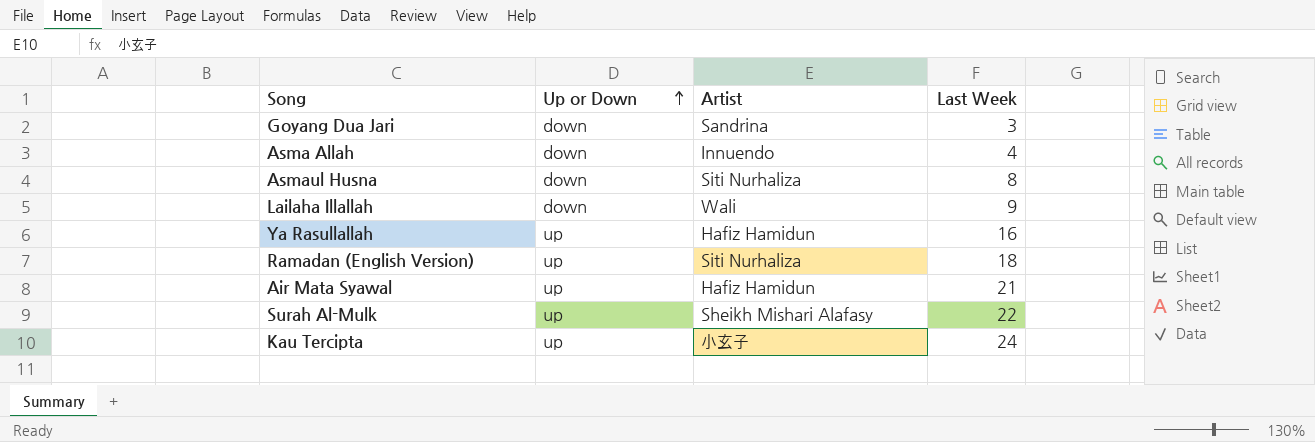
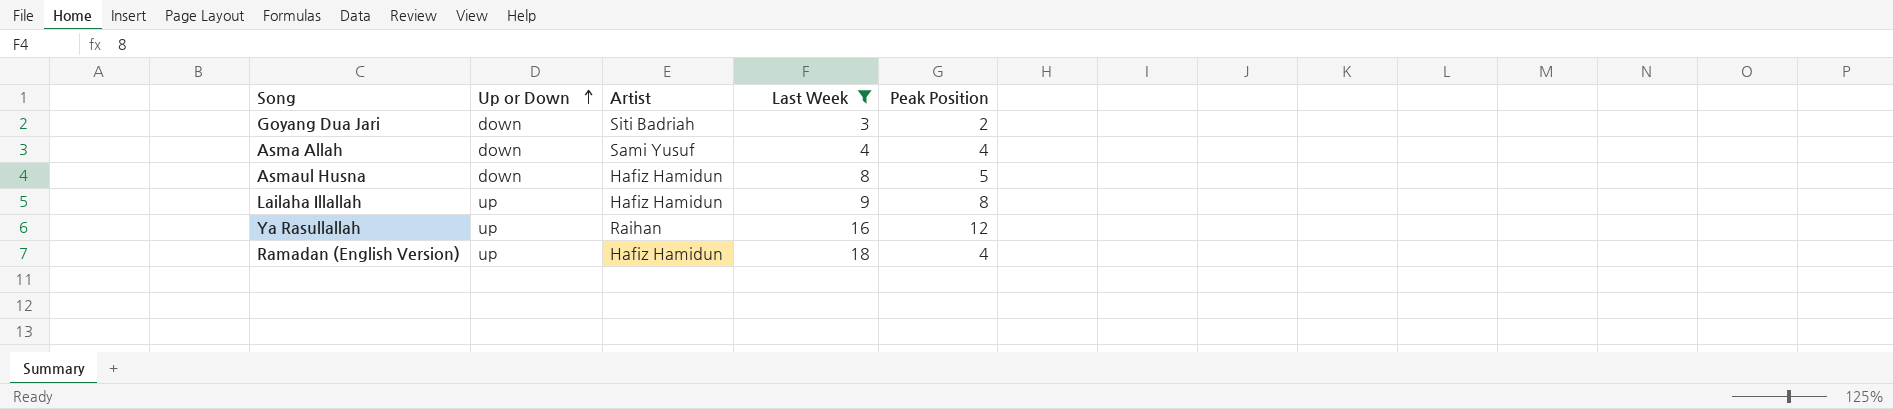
filter: none -> Last Week <= 18
column Peak Position | position: none -> 5
Goyang Dua Jari | Artist: Sandrina -> Siti Badriah
Asma Allah | Artist: Innuendo -> Sami Yusuf
Asmaul Husna | Artist: Siti Nurhaliza -> Hafiz Hamidun
Lailaha Illallah | Up or Down: down -> up
Lailaha Illallah | Artist: Wali -> Hafiz Hamidun
Ya Rasullallah | Artist: Hafiz Hamidun -> Raihan
Ramadan (English Version) | Artist: Siti Nurhaliza -> Hafiz Hamidun

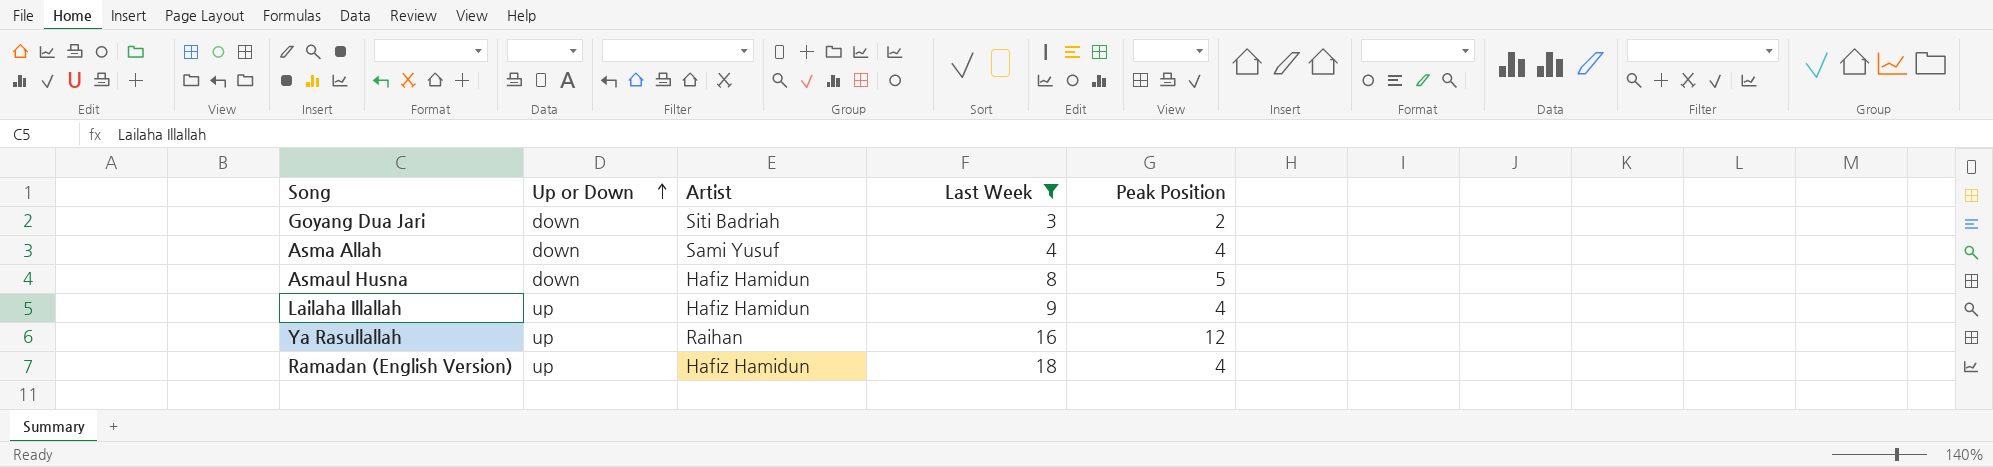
Lailaha Illallah | Peak Position: 8 -> 4

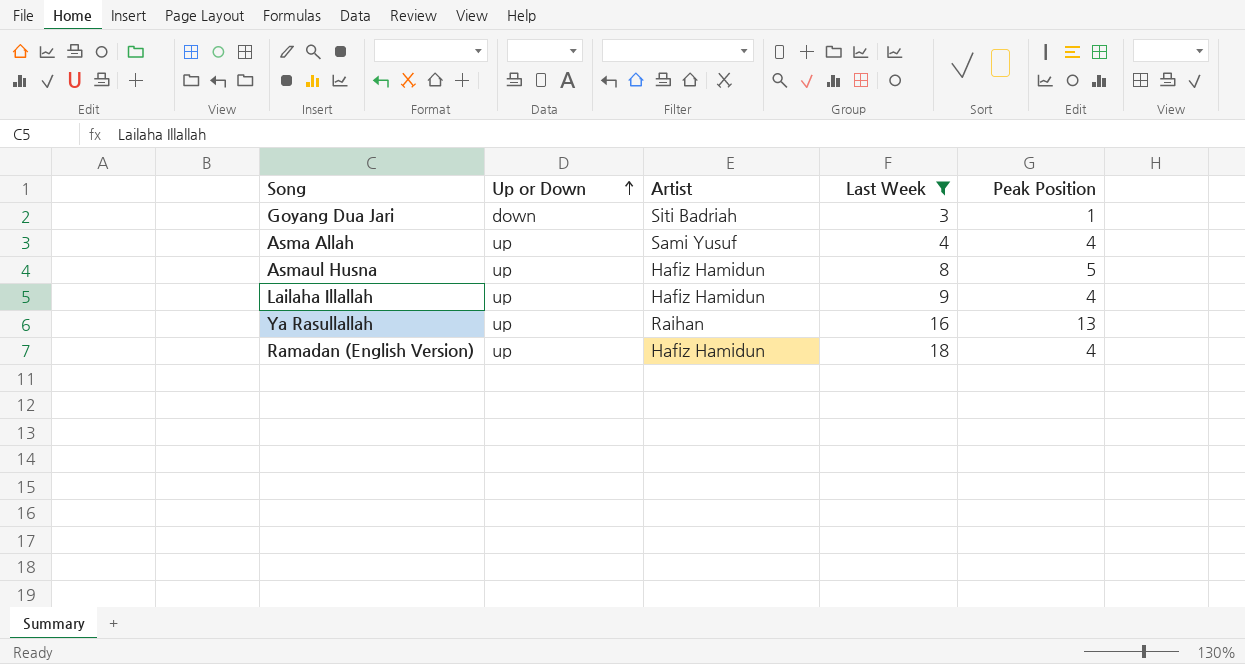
Goyang Dua Jari | Peak Position: 2 -> 1
Asma Allah | Up or Down: down -> up
Asmaul Husna | Up or Down: down -> up
Ya Rasullallah | Peak Position: 12 -> 13

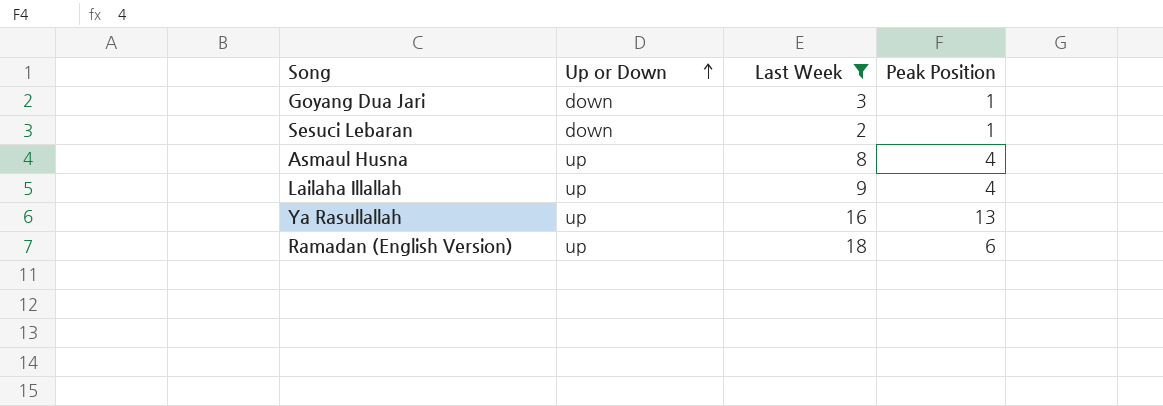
column Artist | position: 3 -> none
row Asma Allah: up | Sami Yusuf | 4 | 4 -> none
row Sesuci Lebaran: none -> down | 2 | 1
Asmaul Husna | Peak Position: 5 -> 4
Ramadan (English Version) | Peak Position: 4 -> 6

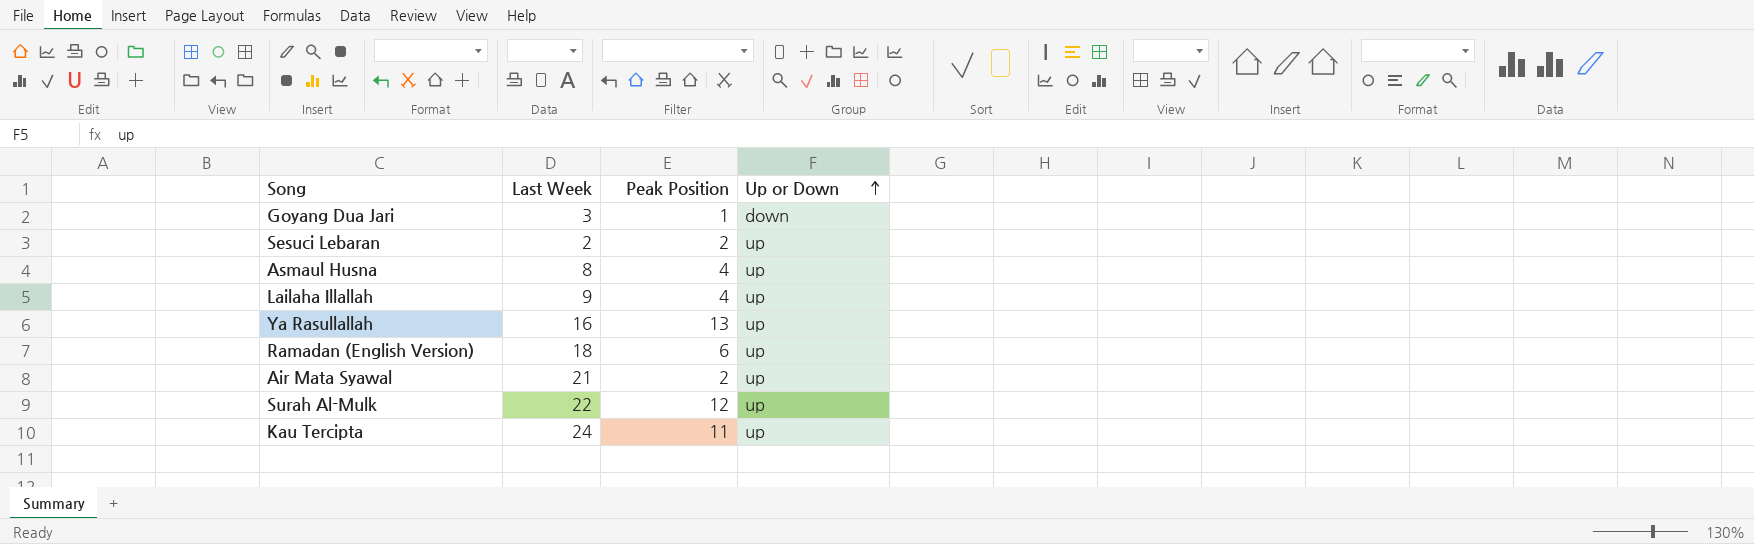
filter: Last Week <= 18 -> none
column Up or Down | position: 2 -> 4
Sesuci Lebaran | Peak Position: 1 -> 2
Sesuci Lebaran | Up or Down: down -> up

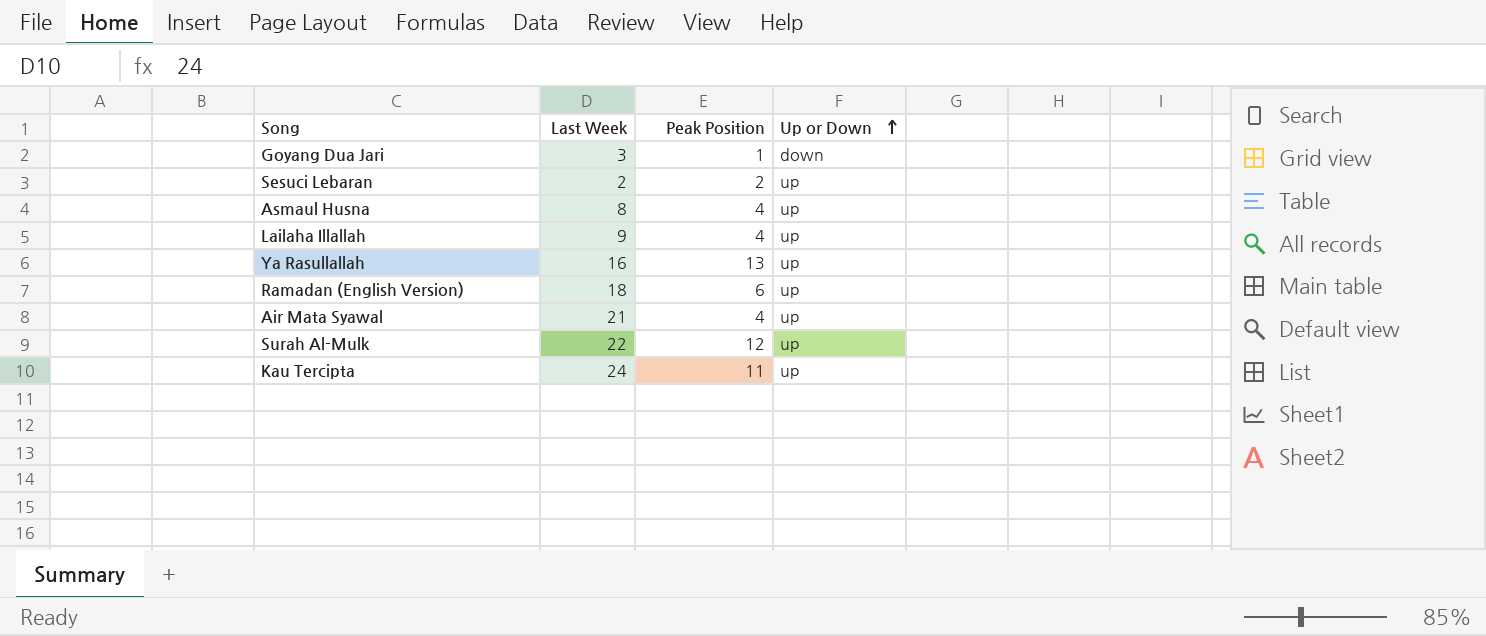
Air Mata Syawal | Peak Position: 2 -> 4

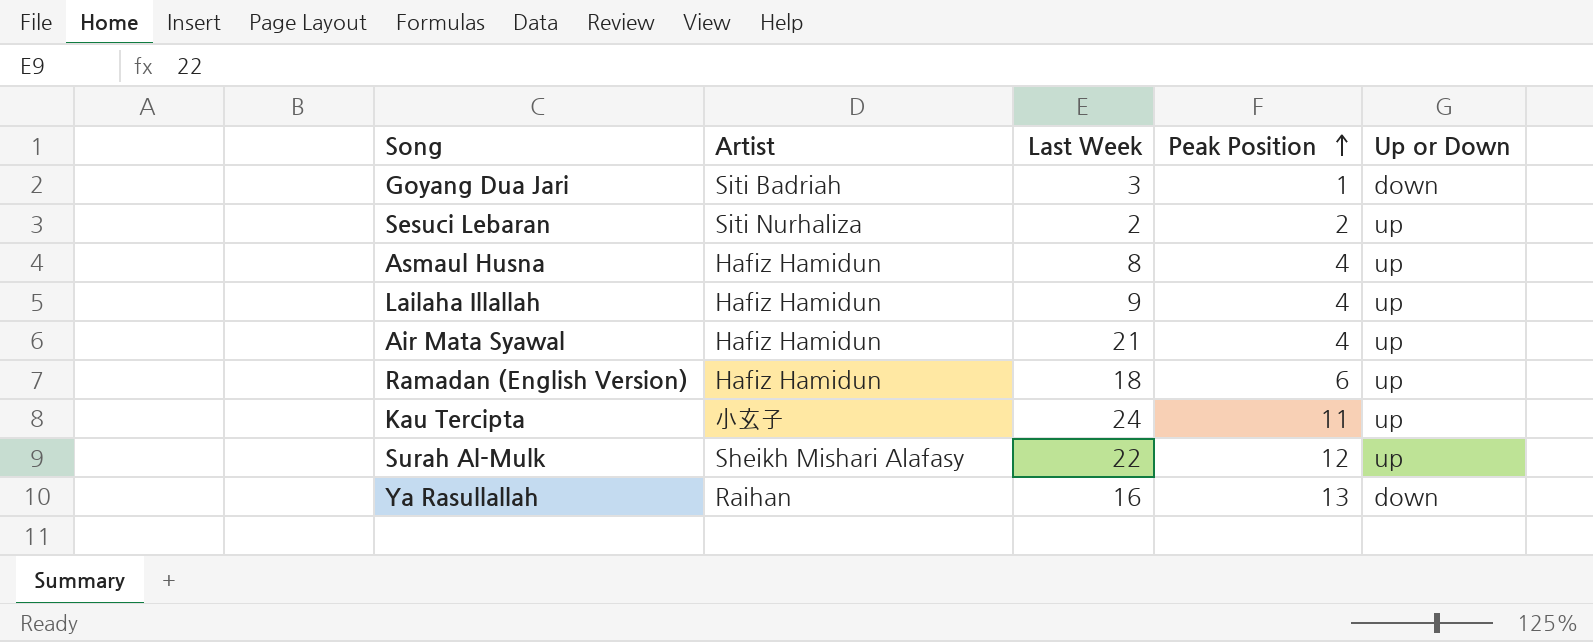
row order: Up or Down ascending -> Peak Position ascending
column Artist | position: none -> 2
Ya Rasullallah | Up or Down: up -> down

